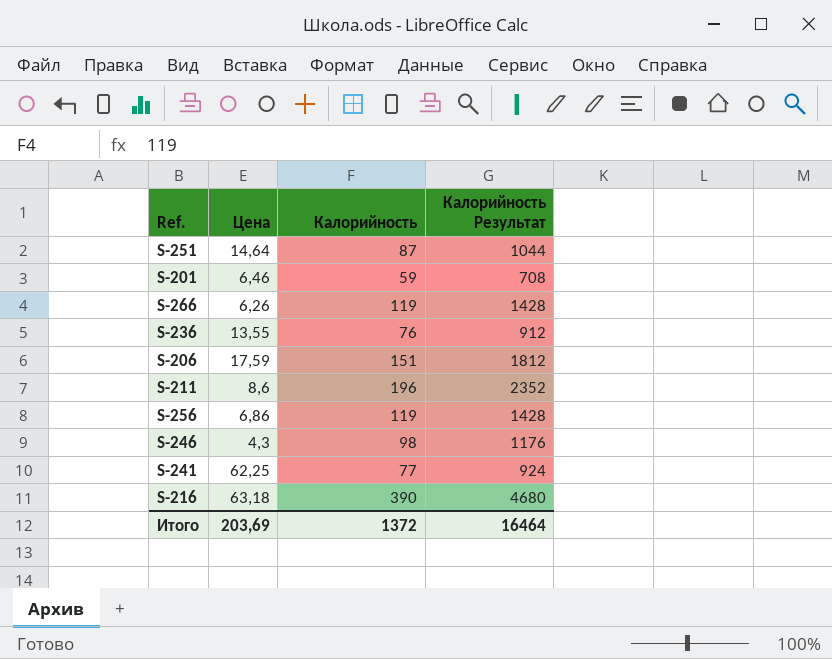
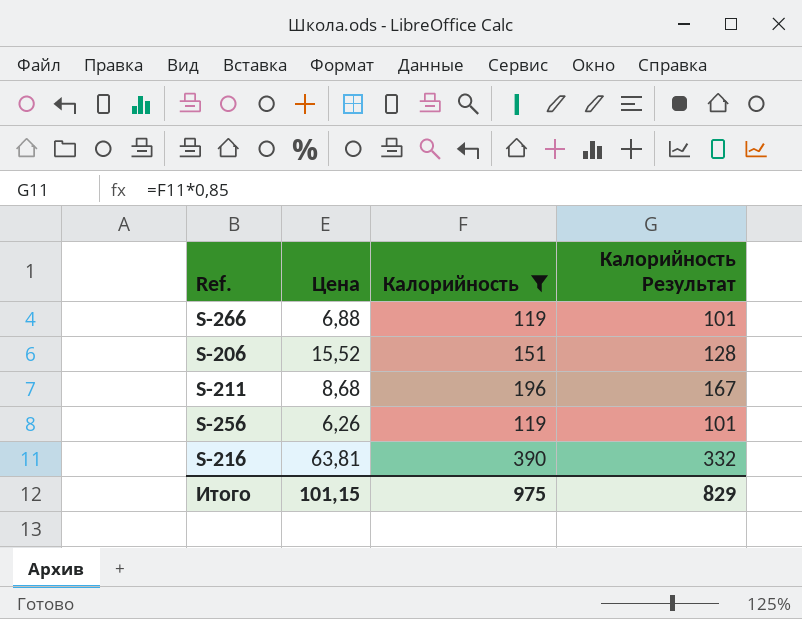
filter: none -> Калорийность >= 119
column Калорийность Результат | formula: [Калорийность] * 12 -> [Калорийность] * 0,85
S-266 | Цена: 6,26 -> 6,88
S-206 | Цена: 17,59 -> 15,52
S-211 | Цена: 8,6 -> 8,68
S-256 | Цена: 6,86 -> 6,26
S-216 | Цена: 63,18 -> 63,81
Итого | Цена: 203,69 -> 101,15
Итого | Калорийность: 1372 -> 975
Итого | Калорийность Результат: 16464 -> 829

